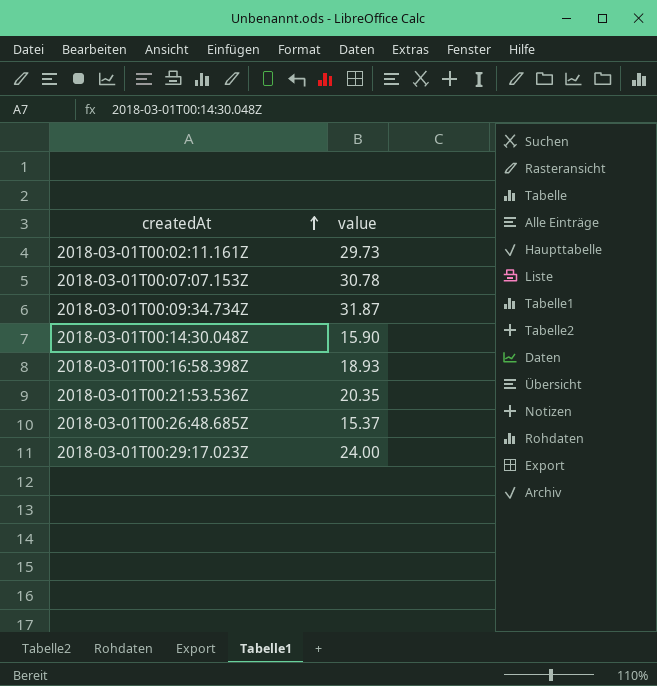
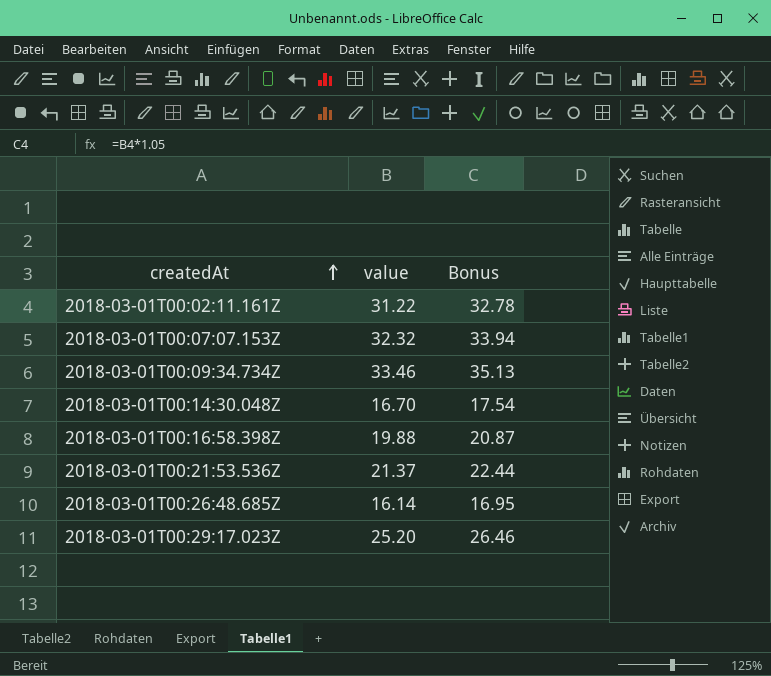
column Bonus | formula: none -> [value] * 1.05
2018-03-01T00:02:11.161Z | value: 29.73 -> 31.22
2018-03-01T00:07:07.153Z | value: 30.78 -> 32.32
2018-03-01T00:09:34.734Z | value: 31.87 -> 33.46
2018-03-01T00:14:30.048Z | value: 15.90 -> 16.70
2018-03-01T00:16:58.398Z | value: 18.93 -> 19.88
2018-03-01T00:21:53.536Z | value: 20.35 -> 21.37
2018-03-01T00:26:48.685Z | value: 15.37 -> 16.14
2018-03-01T00:29:17.023Z | value: 24.00 -> 25.20

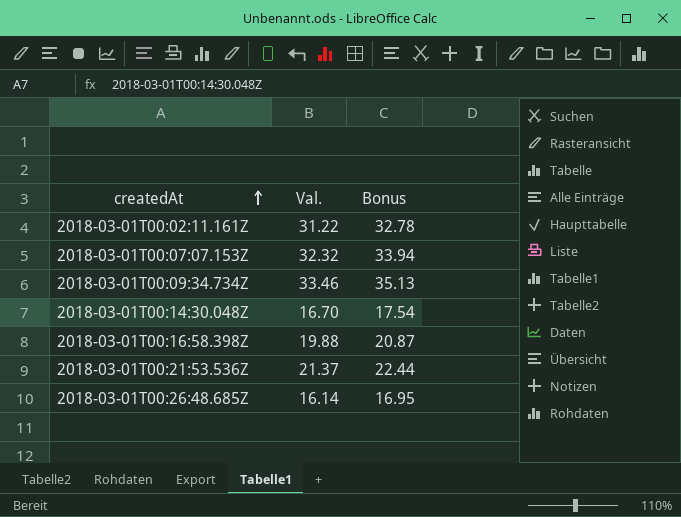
column name: value -> Val.
row 2018-03-01T00:29:17.023Z: 25.20 | 26.46 -> none

